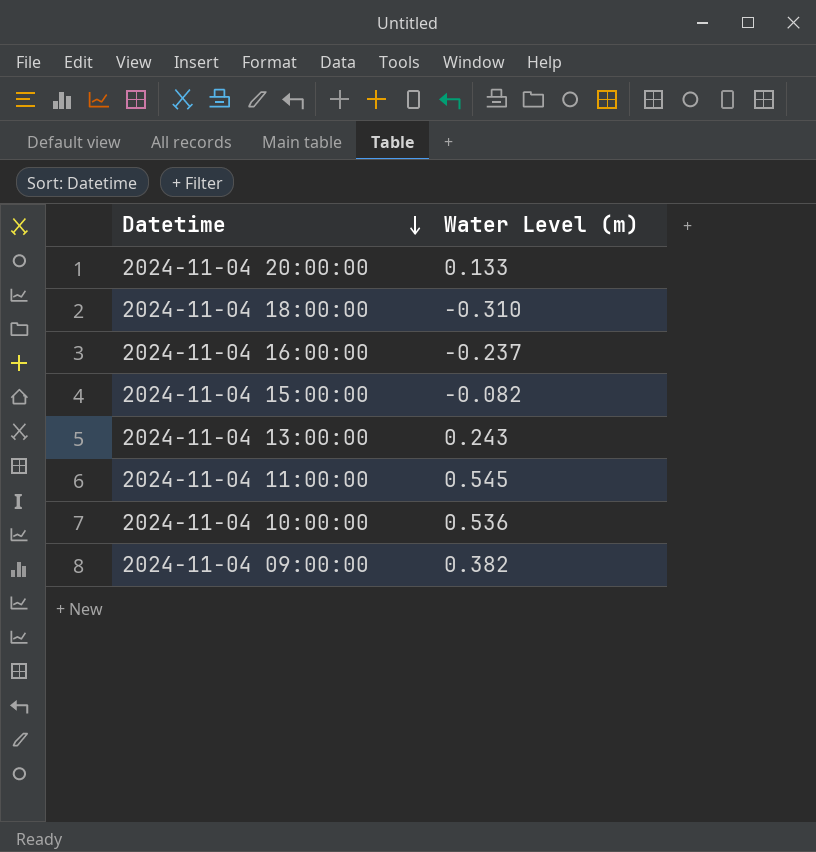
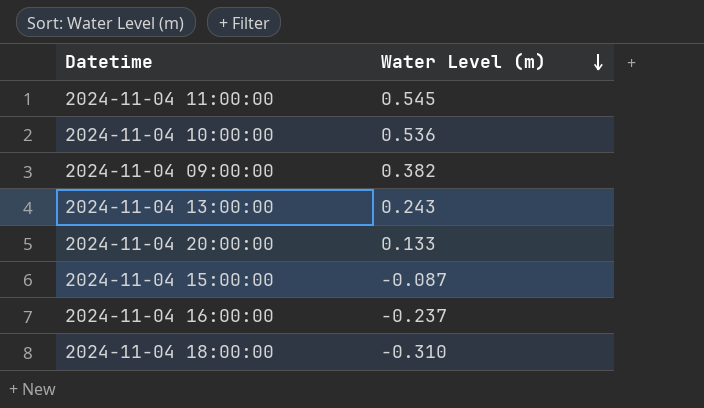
row order: Datetime descending -> Water Level (m) descending
2024-11-04 15:00:00 | Water Level (m): -0.082 -> -0.087

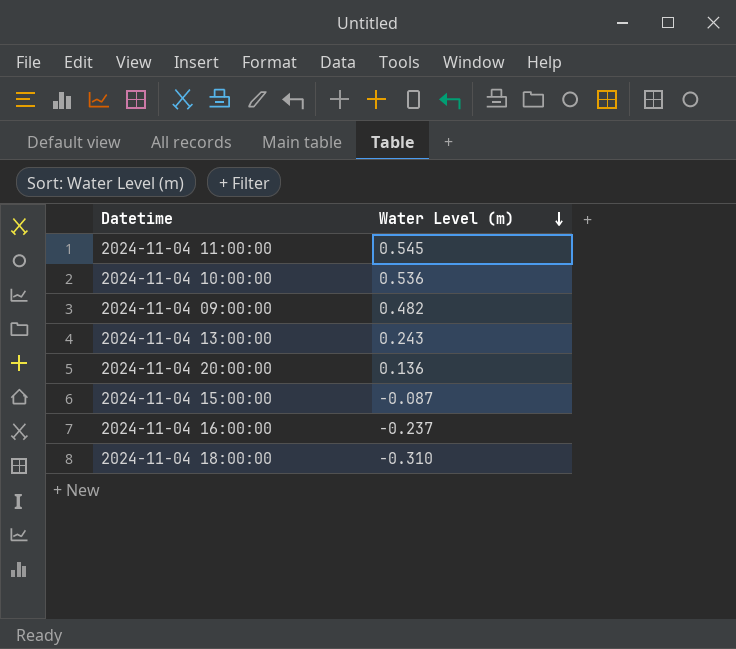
2024-11-04 09:00:00 | Water Level (m): 0.382 -> 0.482
2024-11-04 20:00:00 | Water Level (m): 0.133 -> 0.136

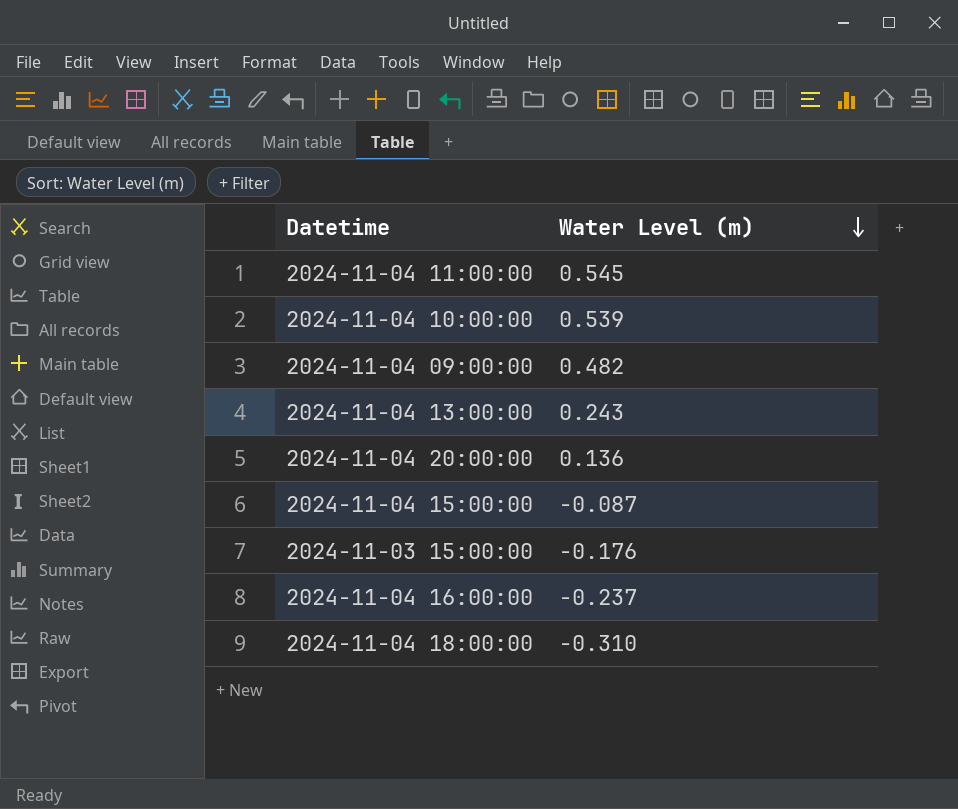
2024-11-04 10:00:00 | Water Level (m): 0.536 -> 0.539
row 2024-11-03 15:00:00: none -> -0.176

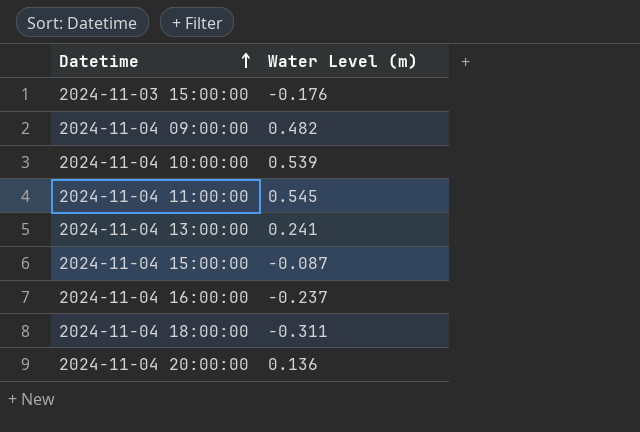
row order: Water Level (m) descending -> Datetime ascending
2024-11-04 13:00:00 | Water Level (m): 0.243 -> 0.241
2024-11-04 18:00:00 | Water Level (m): -0.310 -> -0.311

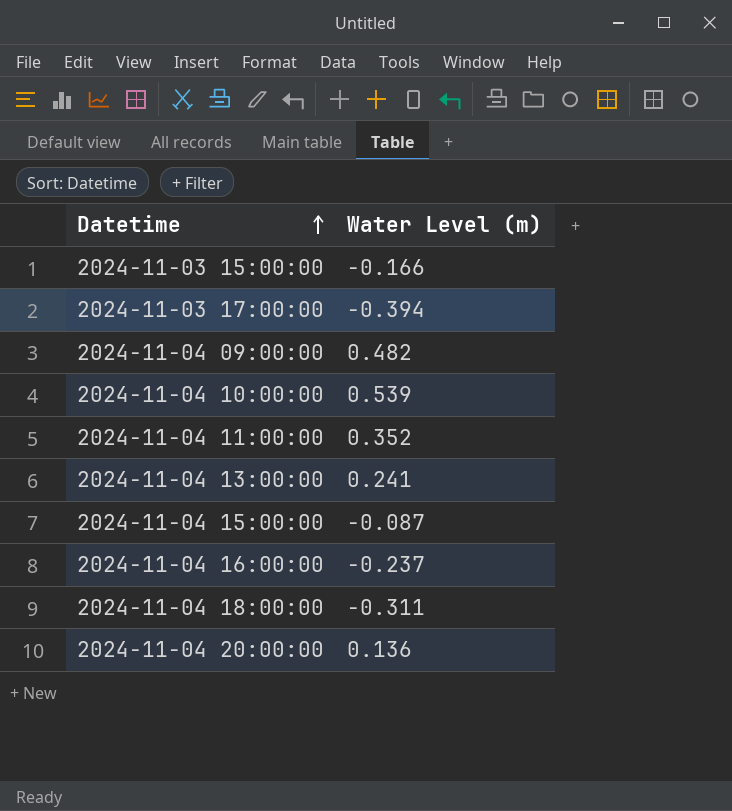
2024-11-03 15:00:00 | Water Level (m): -0.176 -> -0.166
row 2024-11-03 17:00:00: none -> -0.394
2024-11-04 11:00:00 | Water Level (m): 0.545 -> 0.352

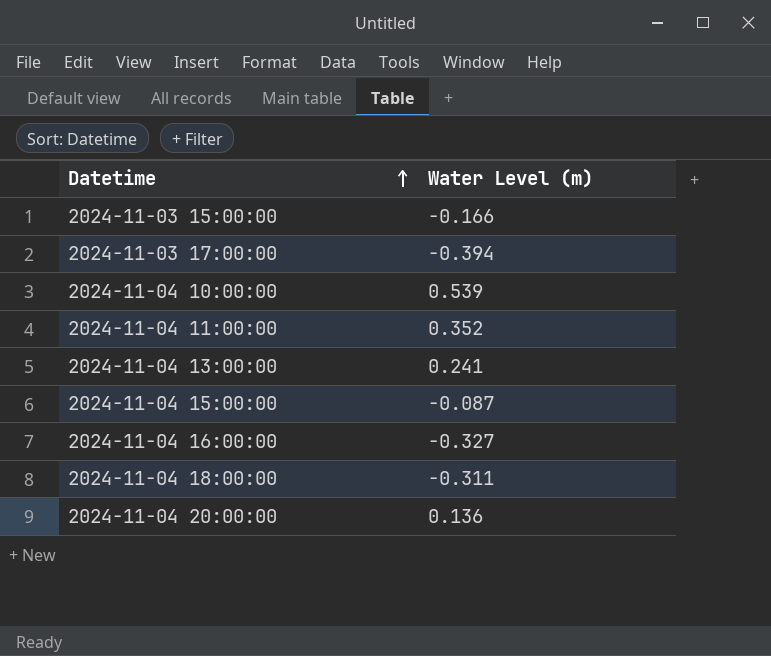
row 2024-11-04 09:00:00: 0.482 -> none
2024-11-04 16:00:00 | Water Level (m): -0.237 -> -0.327

